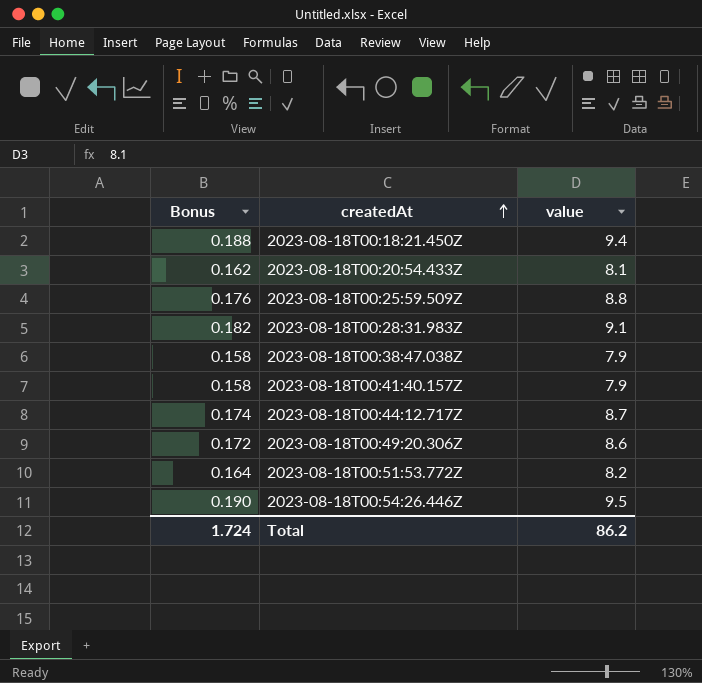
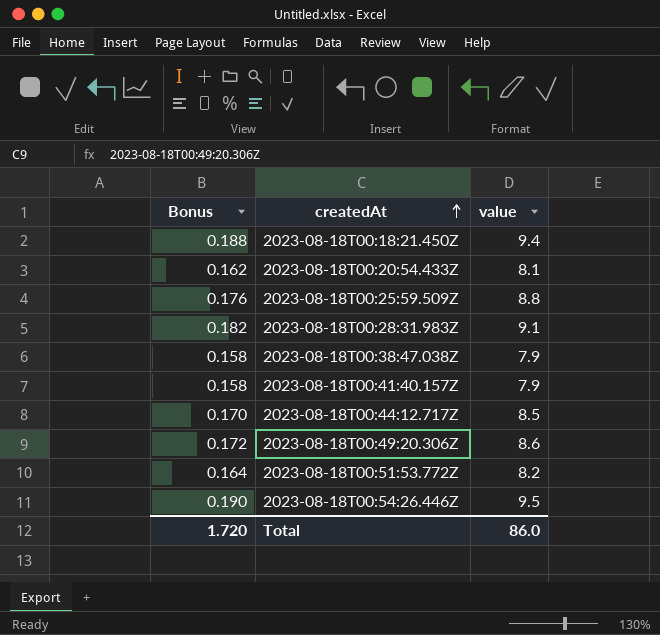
2023-08-18T00:44:12.717Z | Bonus: 0.174 -> 0.170
2023-08-18T00:44:12.717Z | value: 8.7 -> 8.5
Total | Bonus: 1.724 -> 1.720
Total | value: 86.2 -> 86.0

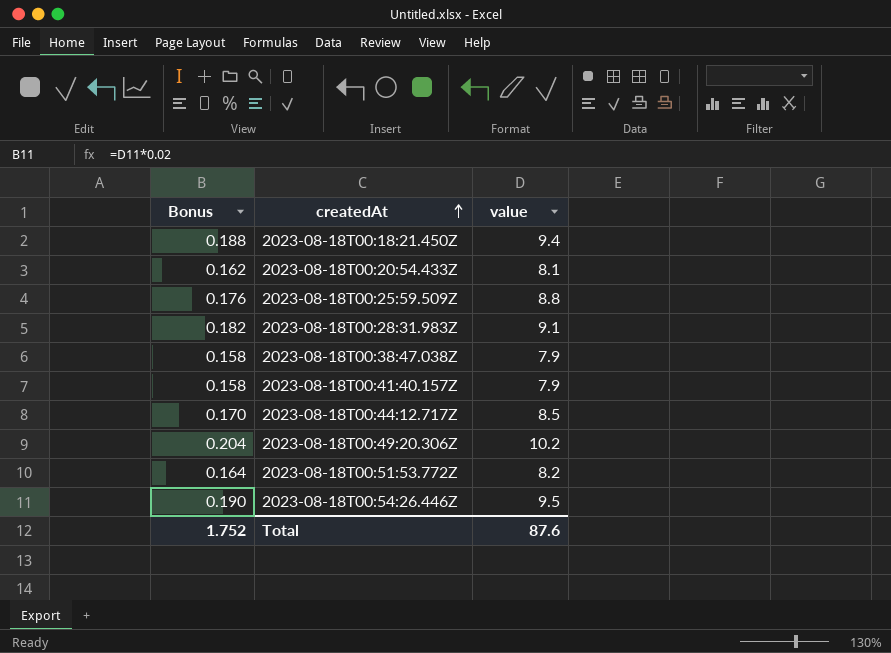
2023-08-18T00:49:20.306Z | Bonus: 0.172 -> 0.204
2023-08-18T00:49:20.306Z | value: 8.6 -> 10.2
Total | Bonus: 1.720 -> 1.752
Total | value: 86.0 -> 87.6

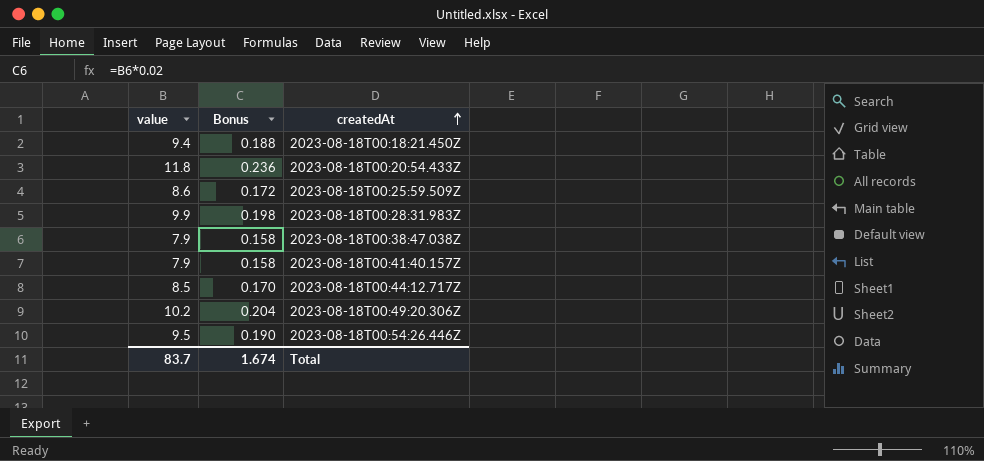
column value | position: 3 -> 1
row 2023-08-18T00:51:53.772Z: 0.164 | 8.2 -> none
2023-08-18T00:20:54.433Z | value: 8.1 -> 11.8
2023-08-18T00:20:54.433Z | Bonus: 0.162 -> 0.236
2023-08-18T00:25:59.509Z | value: 8.8 -> 8.6
2023-08-18T00:25:59.509Z | Bonus: 0.176 -> 0.172
2023-08-18T00:28:31.983Z | value: 9.1 -> 9.9
2023-08-18T00:28:31.983Z | Bonus: 0.182 -> 0.198
Total | value: 87.6 -> 83.7
Total | Bonus: 1.752 -> 1.674

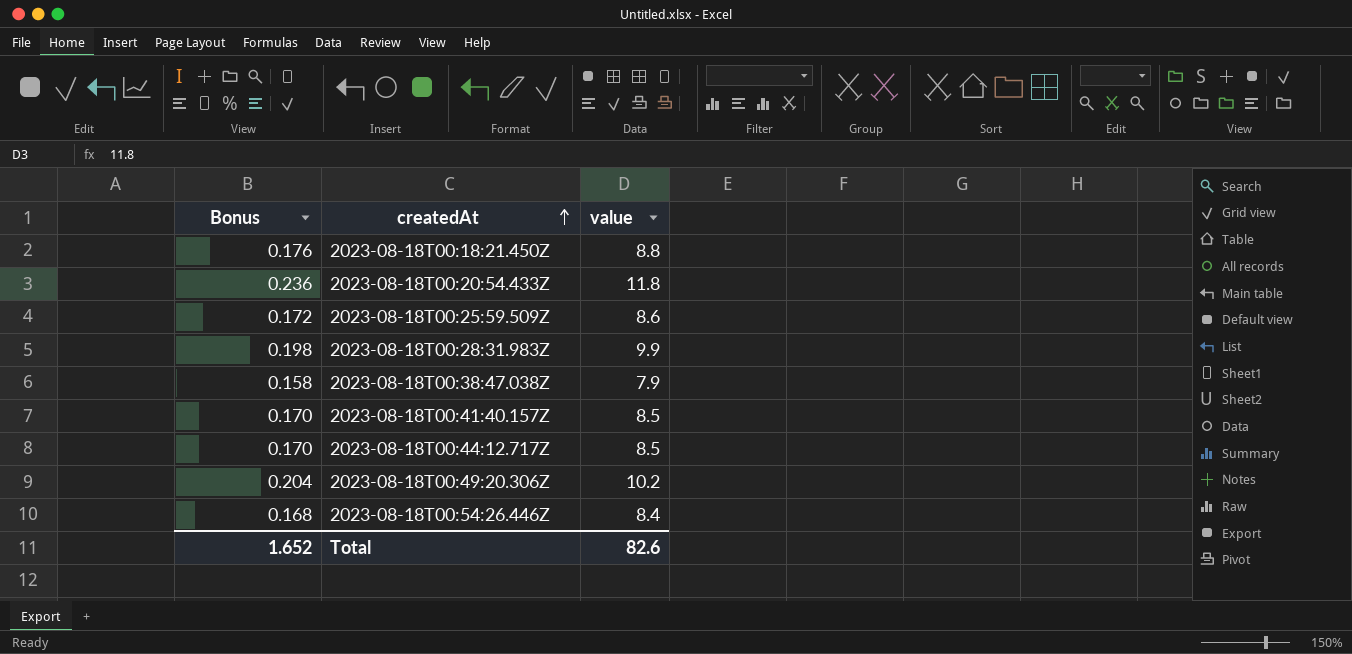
column value | position: 1 -> 3
2023-08-18T00:18:21.450Z | Bonus: 0.188 -> 0.176
2023-08-18T00:18:21.450Z | value: 9.4 -> 8.8
2023-08-18T00:41:40.157Z | Bonus: 0.158 -> 0.170
2023-08-18T00:41:40.157Z | value: 7.9 -> 8.5
2023-08-18T00:54:26.446Z | Bonus: 0.190 -> 0.168
2023-08-18T00:54:26.446Z | value: 9.5 -> 8.4
Total | Bonus: 1.674 -> 1.652
Total | value: 83.7 -> 82.6

